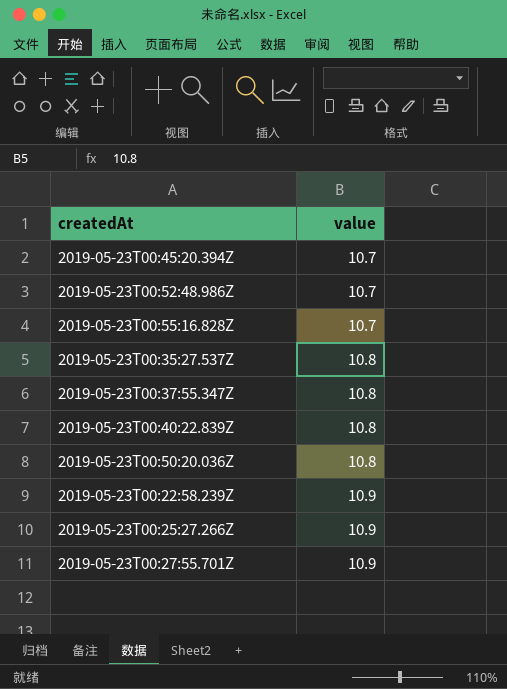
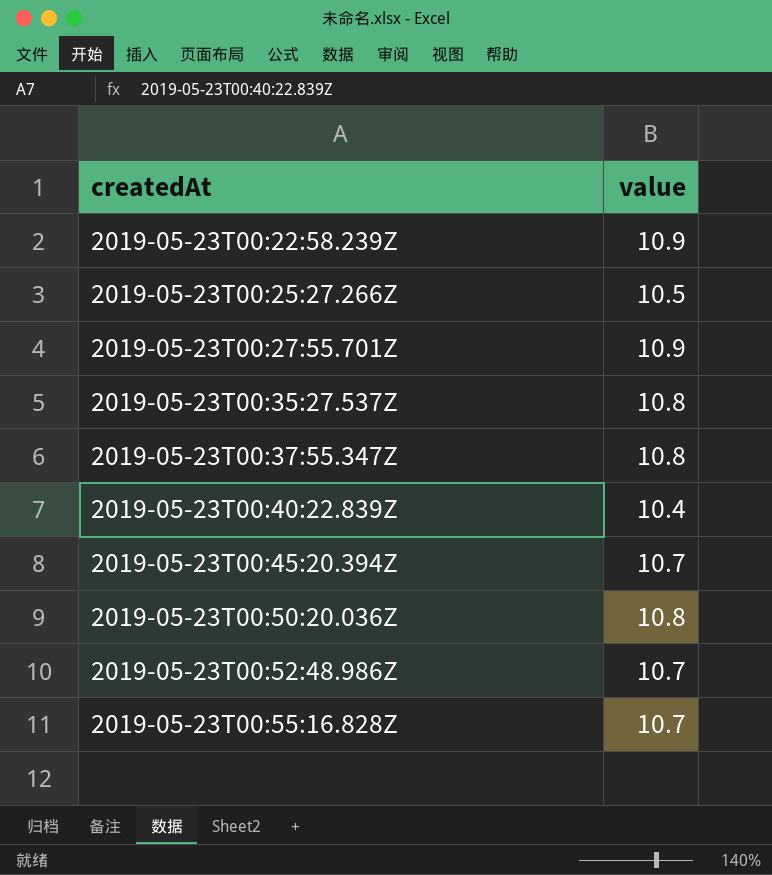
row order: value ascending -> createdAt ascending
2019-05-23T00:25:27.266Z | value: 10.9 -> 10.5
2019-05-23T00:40:22.839Z | value: 10.8 -> 10.4

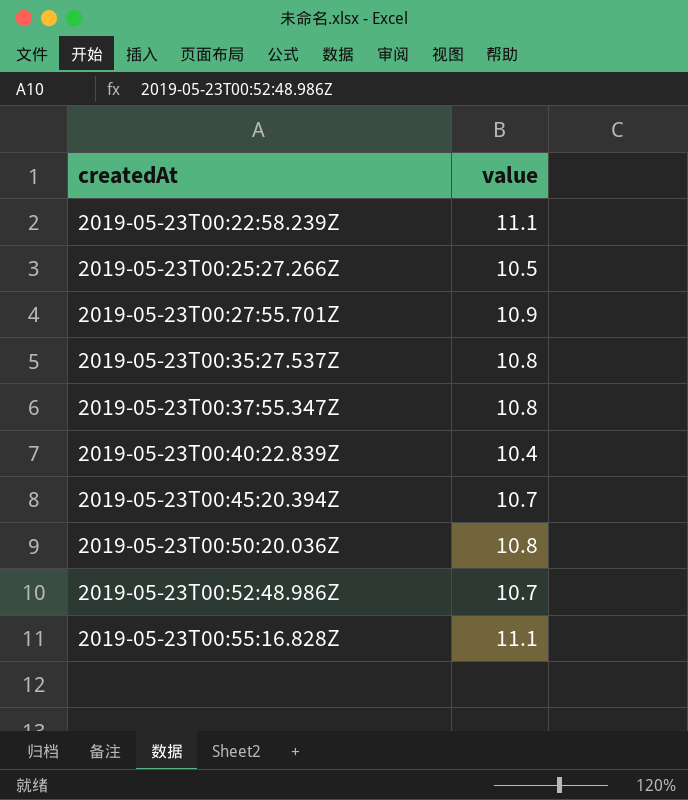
2019-05-23T00:22:58.239Z | value: 10.9 -> 11.1
2019-05-23T00:55:16.828Z | value: 10.7 -> 11.1

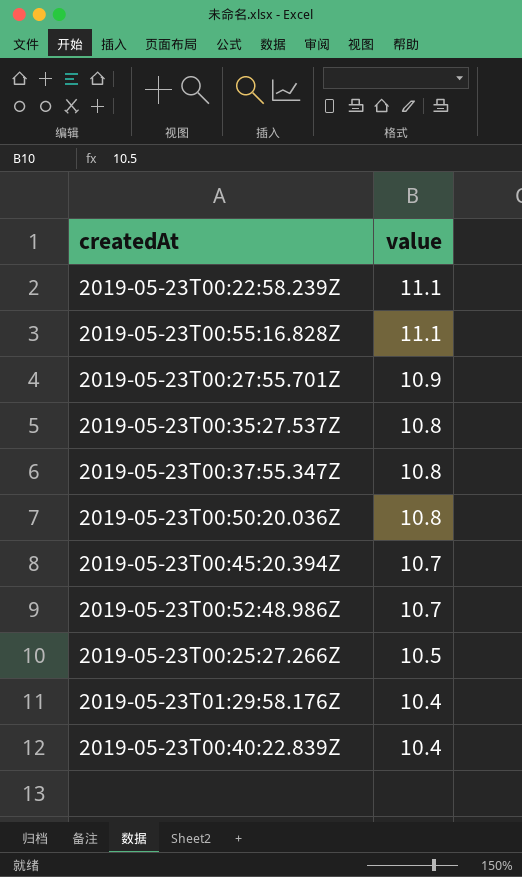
row order: createdAt ascending -> value descending
row 2019-05-23T01:29:58.176Z: none -> 10.4

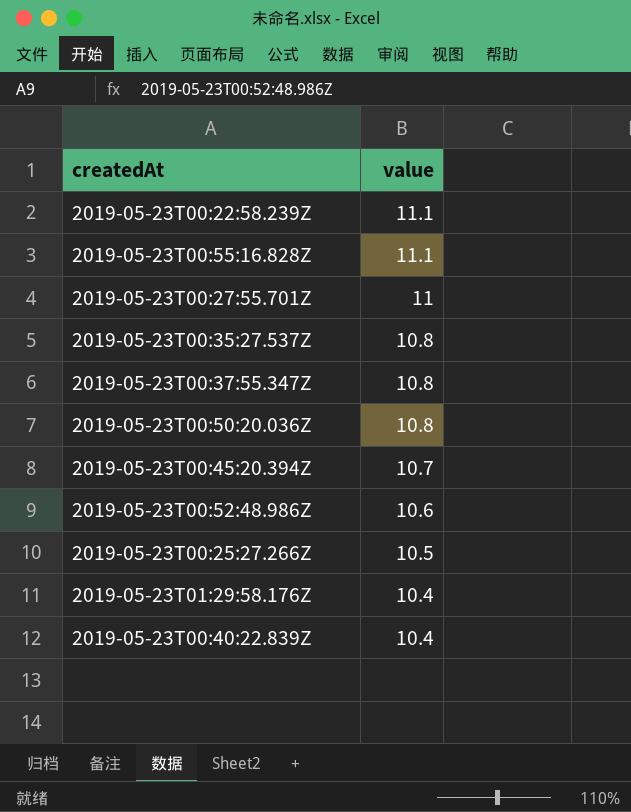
2019-05-23T00:27:55.701Z | value: 10.9 -> 11
2019-05-23T00:52:48.986Z | value: 10.7 -> 10.6

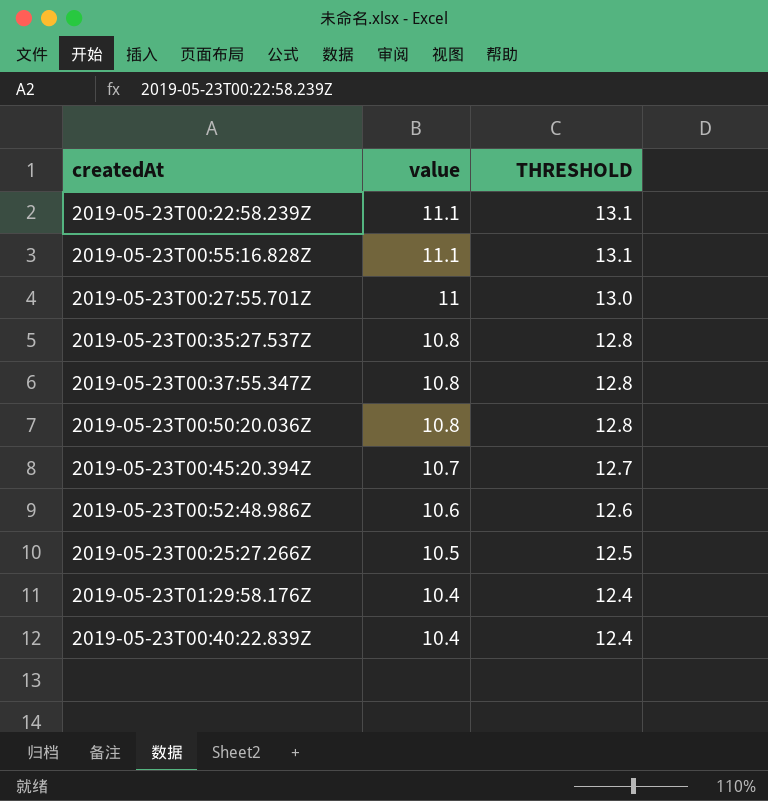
column THRESHOLD | formula: none -> [value] + 2

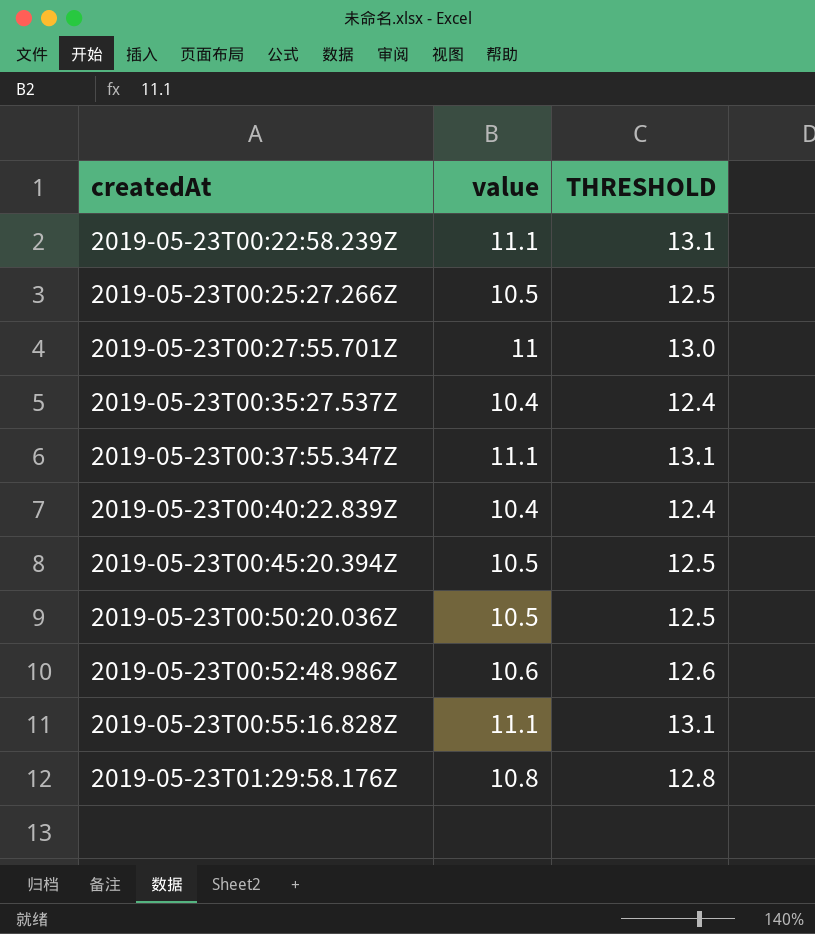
row order: value descending -> createdAt ascending
2019-05-23T00:35:27.537Z | value: 10.8 -> 10.4
2019-05-23T00:35:27.537Z | THRESHOLD: 12.8 -> 12.4
2019-05-23T00:37:55.347Z | value: 10.8 -> 11.1
2019-05-23T00:37:55.347Z | THRESHOLD: 12.8 -> 13.1
2019-05-23T00:45:20.394Z | value: 10.7 -> 10.5
2019-05-23T00:45:20.394Z | THRESHOLD: 12.7 -> 12.5
2019-05-23T00:50:20.036Z | value: 10.8 -> 10.5
2019-05-23T00:50:20.036Z | THRESHOLD: 12.8 -> 12.5
2019-05-23T01:29:58.176Z | value: 10.4 -> 10.8
2019-05-23T01:29:58.176Z | THRESHOLD: 12.4 -> 12.8

